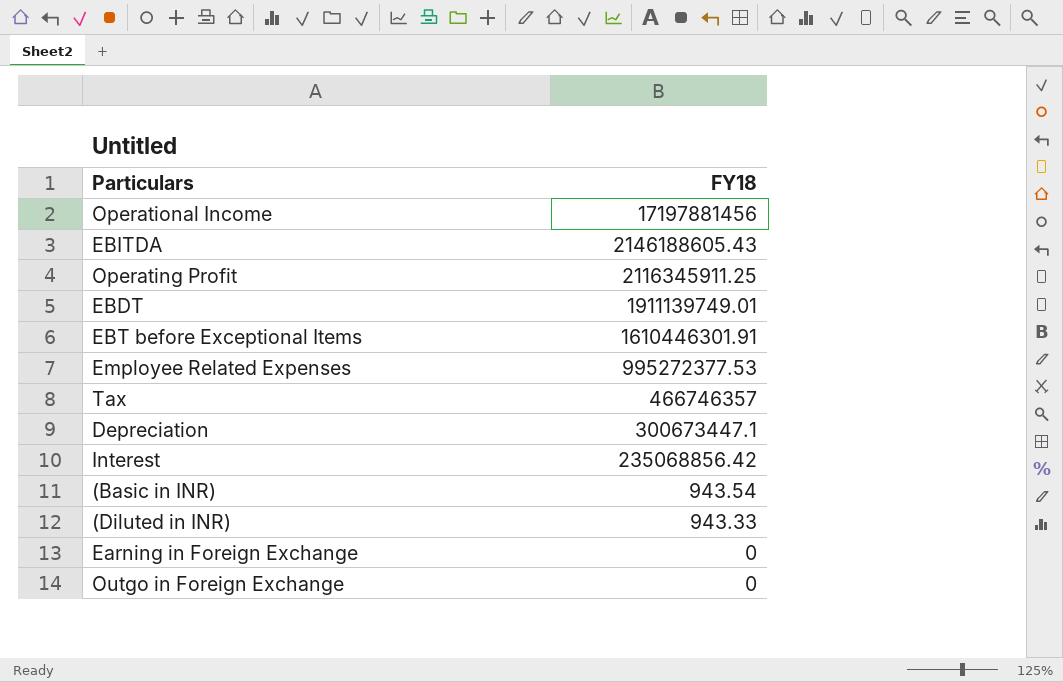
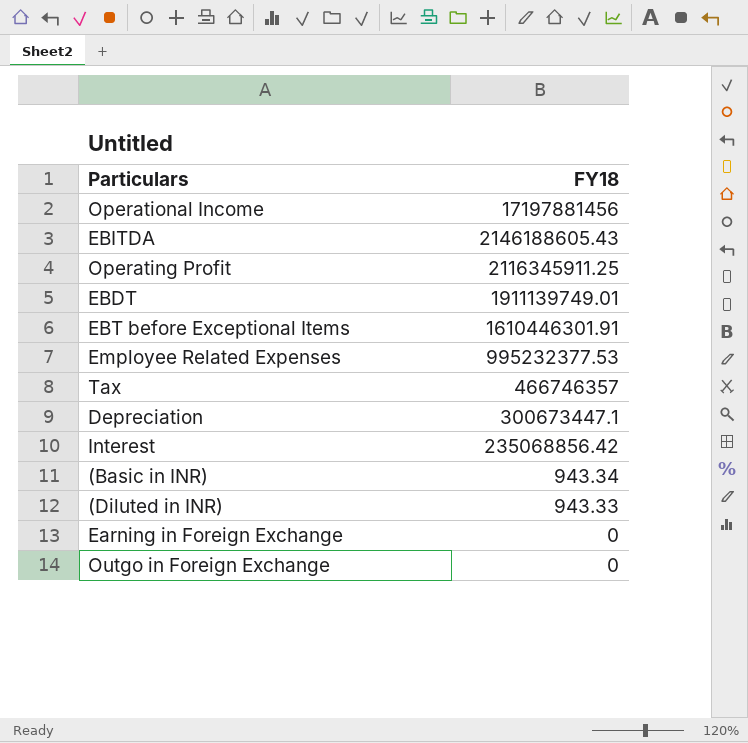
Employee Related Expenses | FY18: 995272377.53 -> 995232377.53
(Basic in INR) | FY18: 943.54 -> 943.34

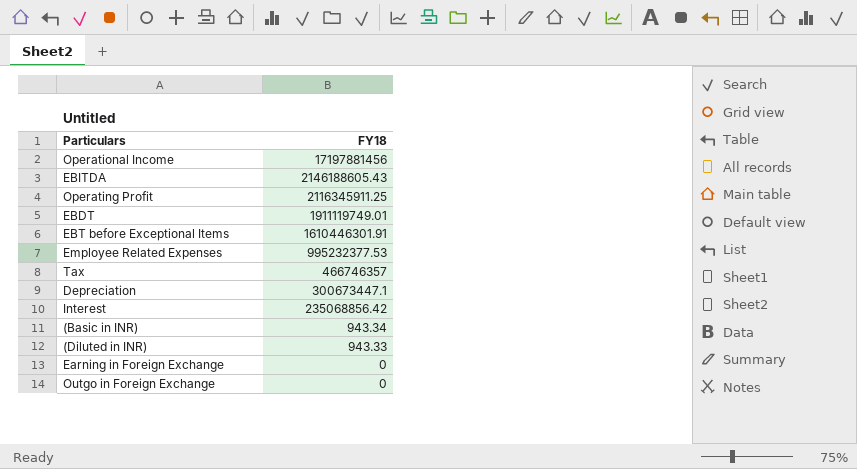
EBDT | FY18: 1911139749.01 -> 1911119749.01

